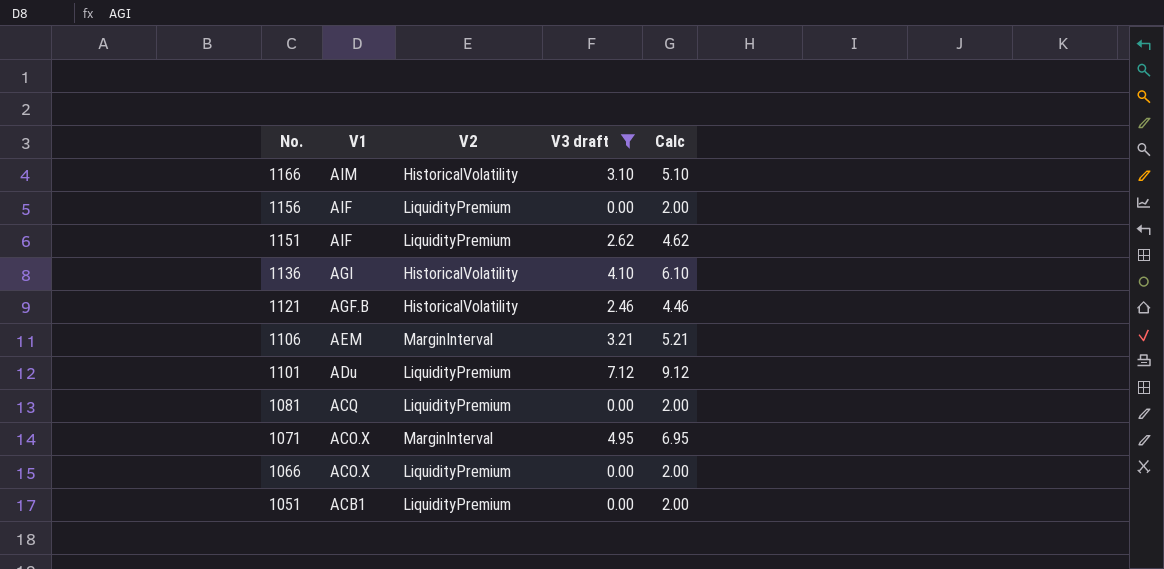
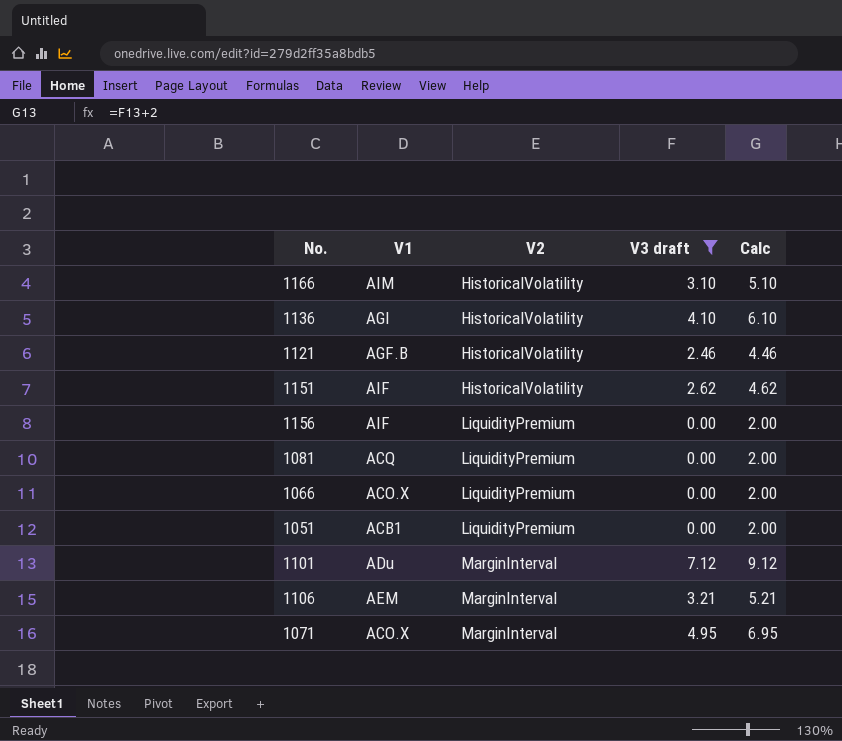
row order: No. descending -> V2 ascending
1151 | V2: LiquidityPremium -> HistoricalVolatility
1101 | V2: LiquidityPremium -> MarginInterval

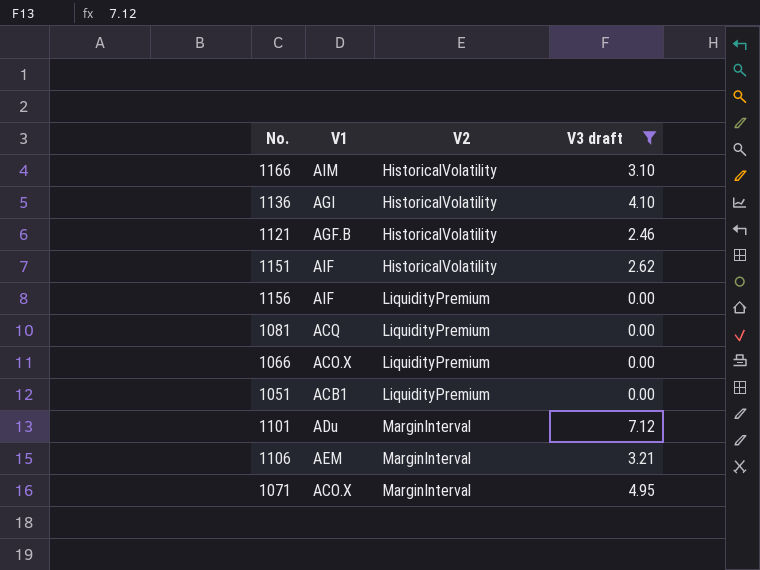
column Calc | formula: [V3 draft] + 2 -> none

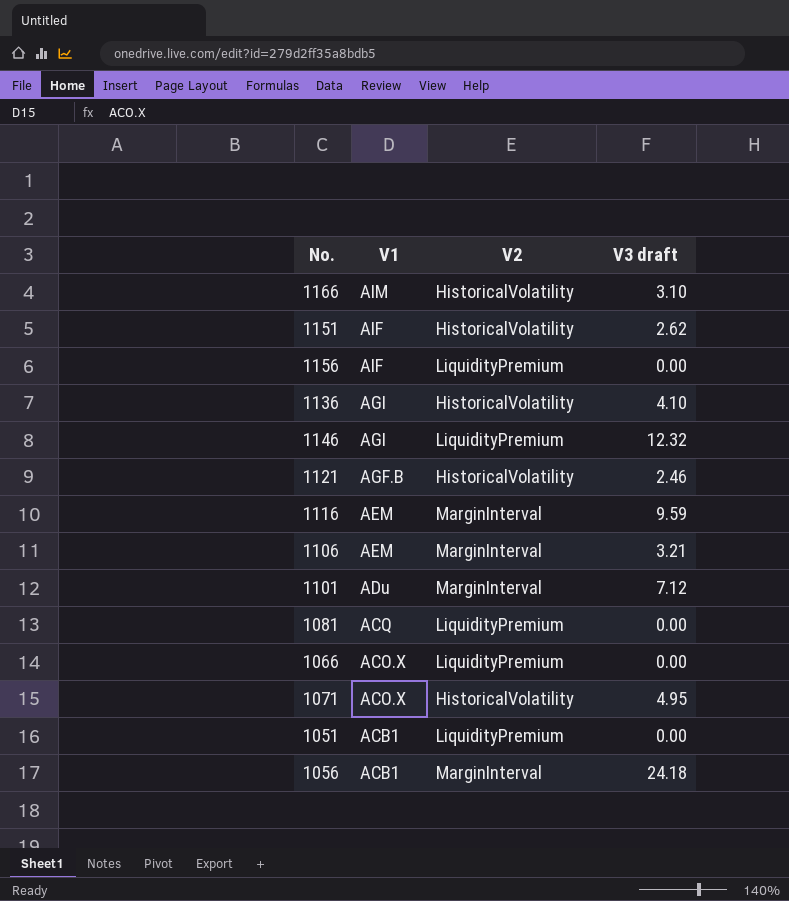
filter: V3 draft <= 7.12 -> none
row order: V2 ascending -> V1 descending
1071 | V2: MarginInterval -> HistoricalVolatility

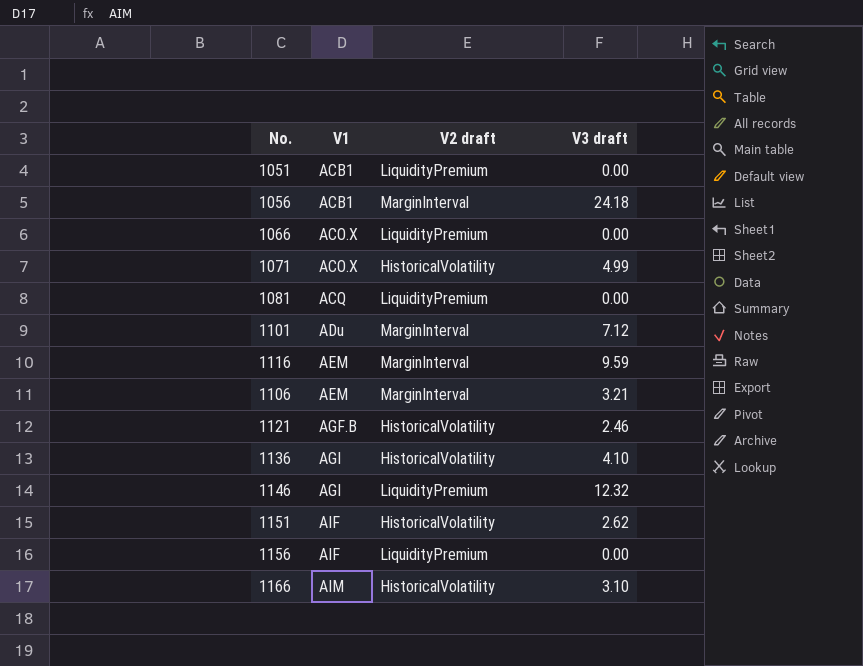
row order: V1 descending -> V1 ascending
column name: V2 -> V2 draft
1071 | V3 draft: 4.95 -> 4.99

